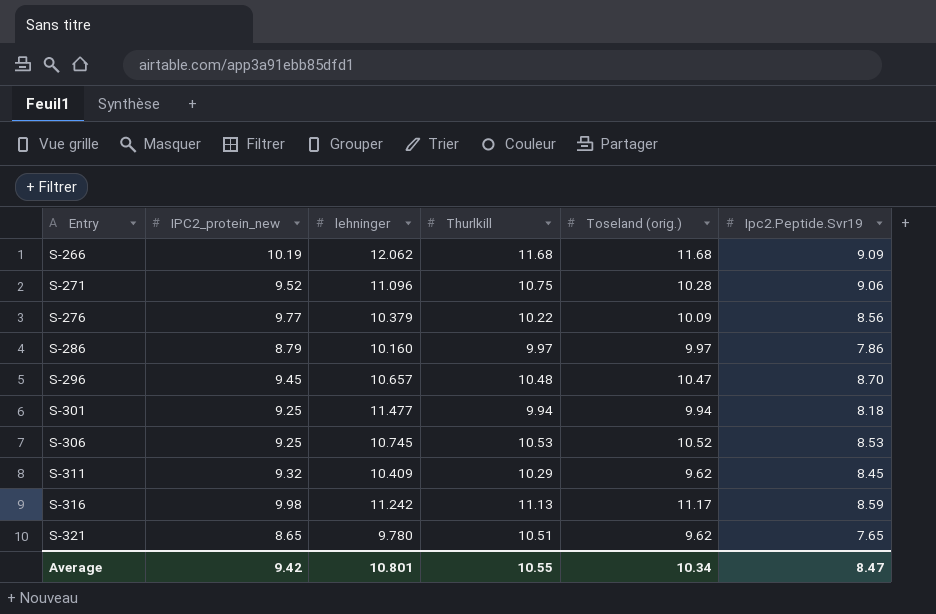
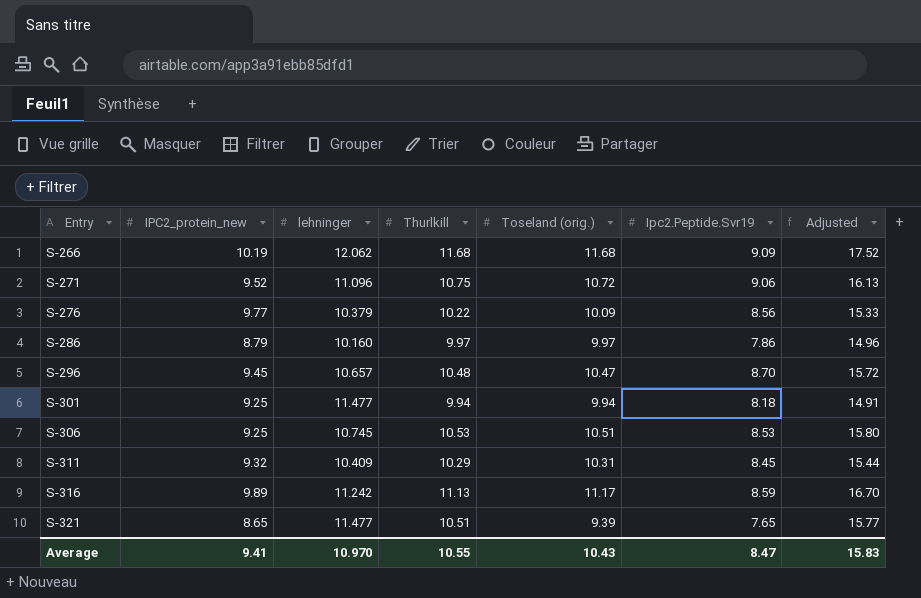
column Adjusted | formula: none -> [Thurlkill] * 1.5
S-271 | Toseland (orig.): 10.28 -> 10.72
S-306 | Toseland (orig.): 10.52 -> 10.51
S-311 | Toseland (orig.): 9.62 -> 10.31
S-316 | IPC2_protein_new: 9.98 -> 9.89
S-321 | lehninger: 9.780 -> 11.477
S-321 | Toseland (orig.): 9.62 -> 9.39
Average | IPC2_protein_new: 9.42 -> 9.41
Average | lehninger: 10.801 -> 10.970
Average | Toseland (orig.): 10.34 -> 10.43

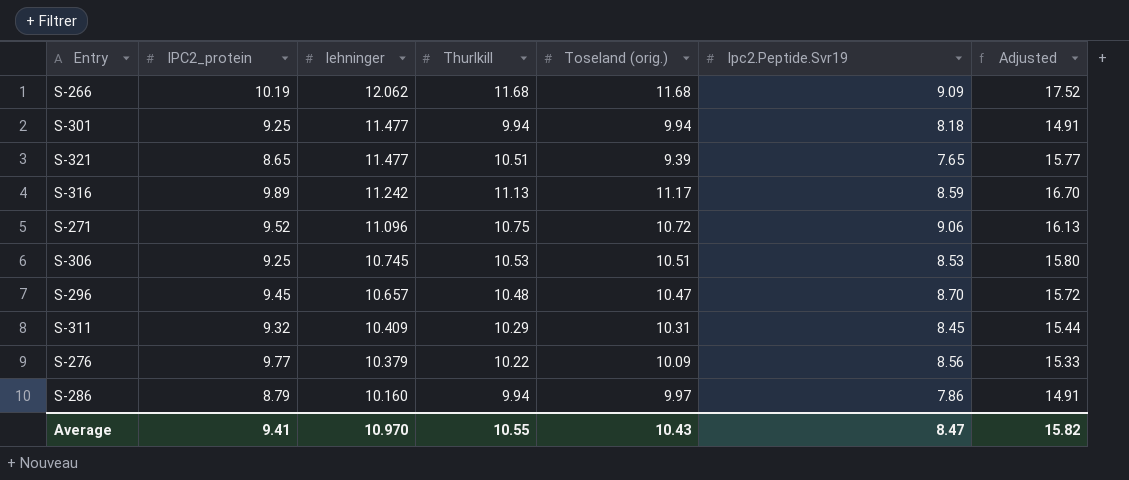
row order: Entry ascending -> lehninger descending
column name: IPC2_protein_new -> IPC2_protein
S-286 | Thurlkill: 9.97 -> 9.94
S-286 | Adjusted: 14.96 -> 14.91
Average | Adjusted: 15.83 -> 15.82

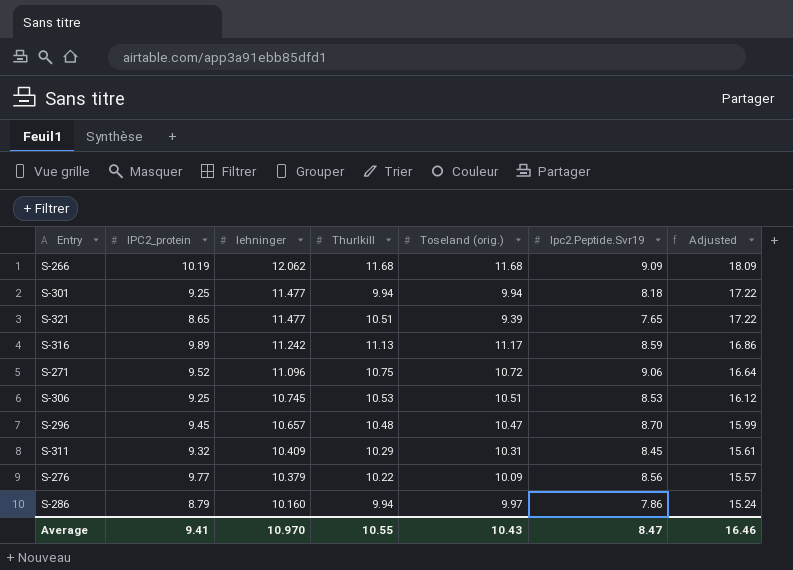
column Adjusted | formula: [Thurlkill] * 1.5 -> [lehninger] * 1.5
Average | Adjusted: 15.82 -> 16.46

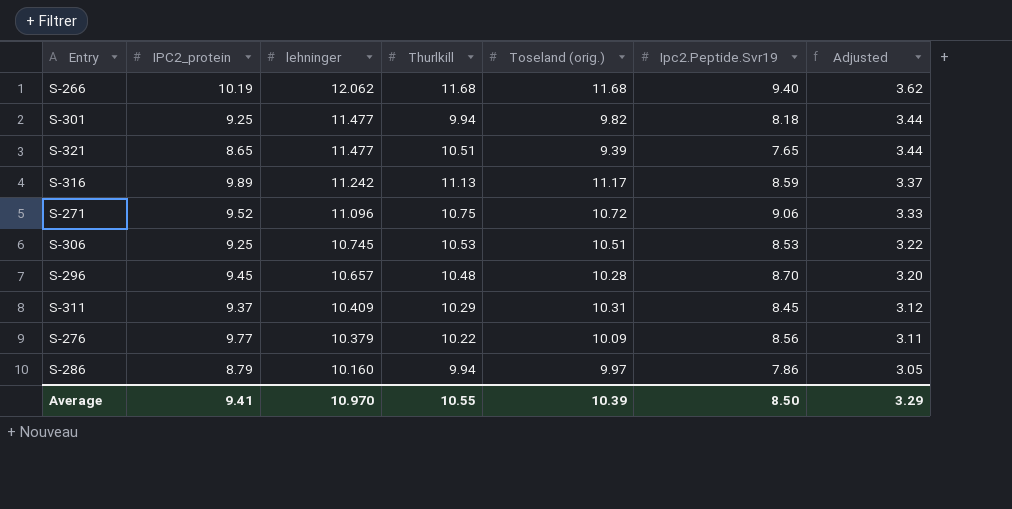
column Adjusted | formula: [lehninger] * 1.5 -> [lehninger] * 0.3
S-266 | Ipc2.Peptide.Svr19: 9.09 -> 9.40
S-301 | Toseland (orig.): 9.94 -> 9.82
S-296 | Toseland (orig.): 10.47 -> 10.28
S-311 | IPC2_protein: 9.32 -> 9.37
Average | Toseland (orig.): 10.43 -> 10.39
Average | Ipc2.Peptide.Svr19: 8.47 -> 8.50
Average | Adjusted: 16.46 -> 3.29

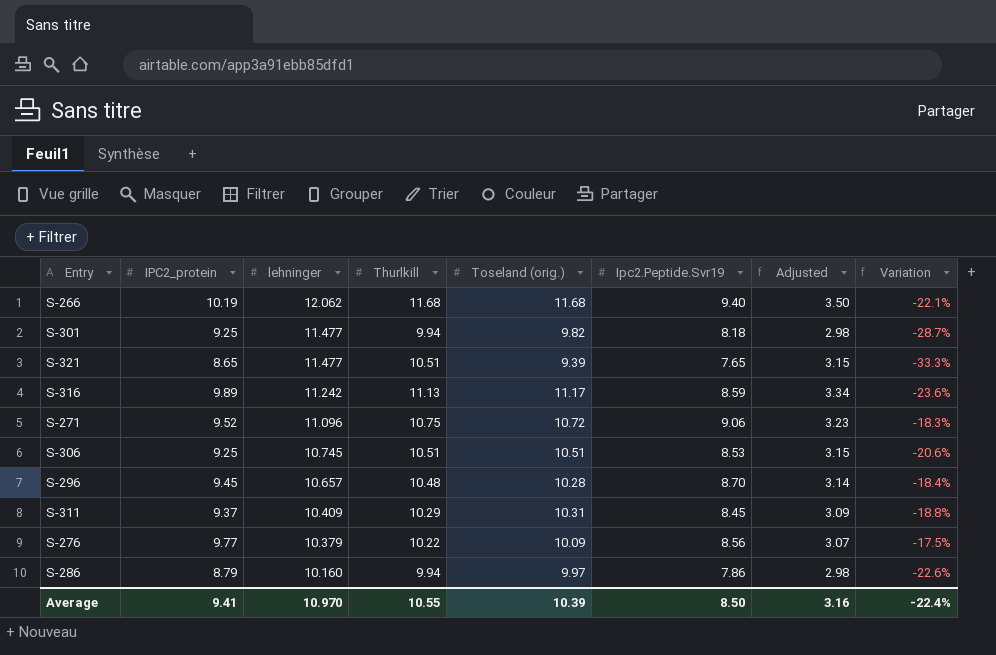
column Adjusted | formula: [lehninger] * 0.3 -> [Thurlkill] * 0.3
column Variation | formula: none -> ([Ipc2.Peptide.Svr19] - [lehninger]) / [lehninger]
S-306 | Thurlkill: 10.53 -> 10.51
Average | Adjusted: 3.29 -> 3.16

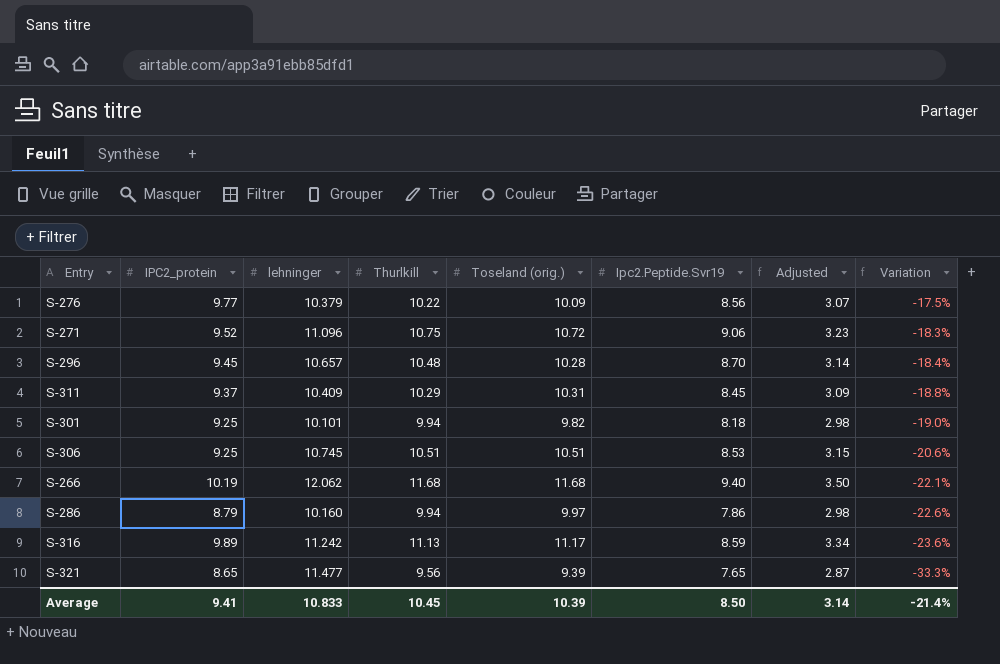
row order: lehninger descending -> Variation descending
S-301 | lehninger: 11.477 -> 10.101
S-301 | Variation: -28.7% -> -19.0%
S-321 | Thurlkill: 10.51 -> 9.56
S-321 | Adjusted: 3.15 -> 2.87
Average | lehninger: 10.970 -> 10.833
Average | Thurlkill: 10.55 -> 10.45
Average | Adjusted: 3.16 -> 3.14
Average | Variation: -22.4% -> -21.4%

